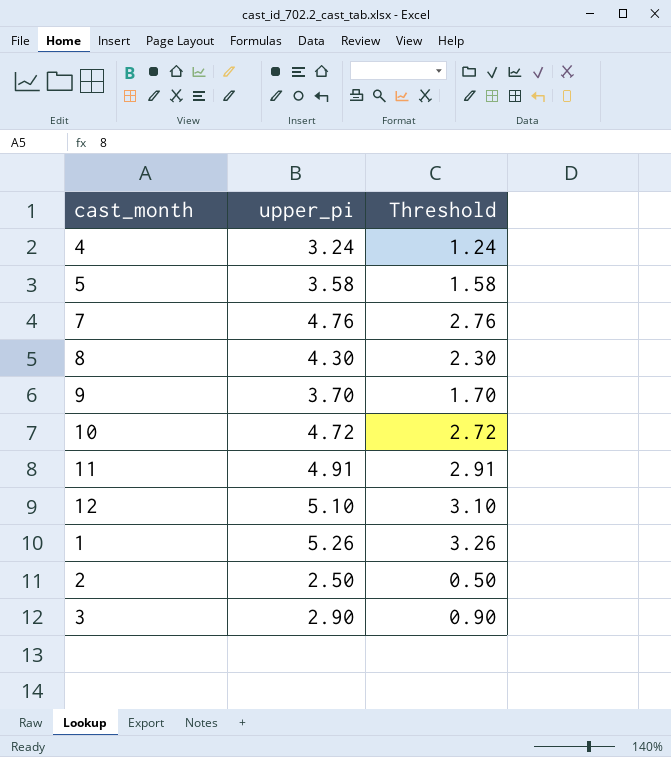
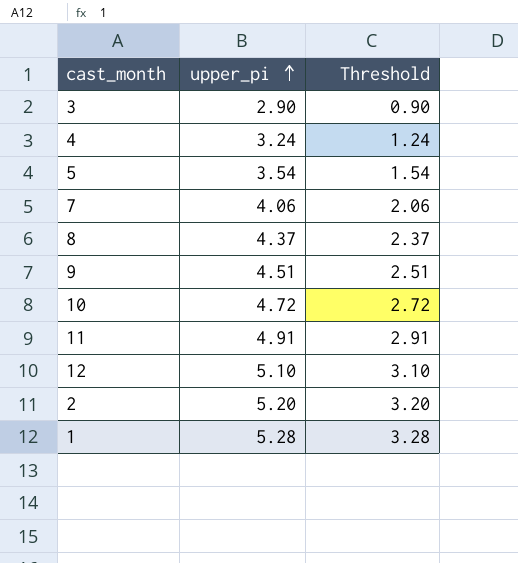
row order: none -> upper_pi ascending
5 | upper_pi: 3.58 -> 3.54
5 | Threshold: 1.58 -> 1.54
7 | upper_pi: 4.76 -> 4.06
7 | Threshold: 2.76 -> 2.06
8 | upper_pi: 4.30 -> 4.37
8 | Threshold: 2.30 -> 2.37
9 | upper_pi: 3.70 -> 4.51
9 | Threshold: 1.70 -> 2.51
2 | upper_pi: 2.50 -> 5.20
2 | Threshold: 0.50 -> 3.20
1 | upper_pi: 5.26 -> 5.28
1 | Threshold: 3.26 -> 3.28

